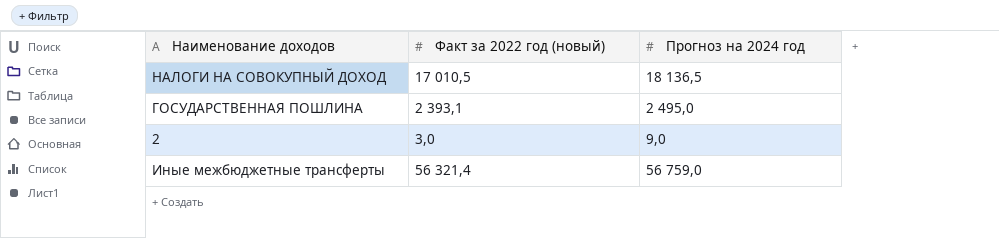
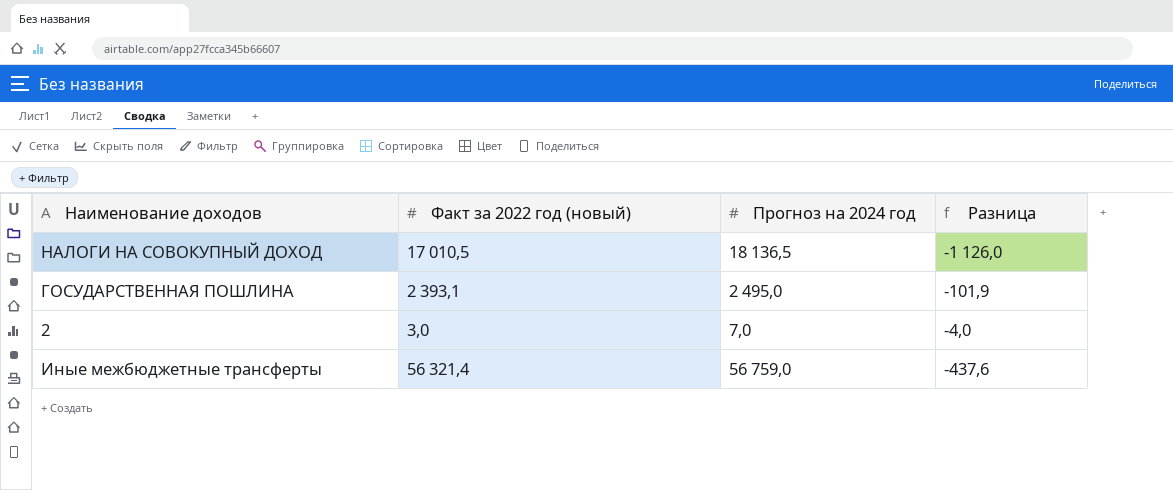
column Разница | formula: none -> [Факт за 2022 год (новый)] - [Прогноз на 2024 год]
2 | Прогноз на 2024 год: 9,0 -> 7,0

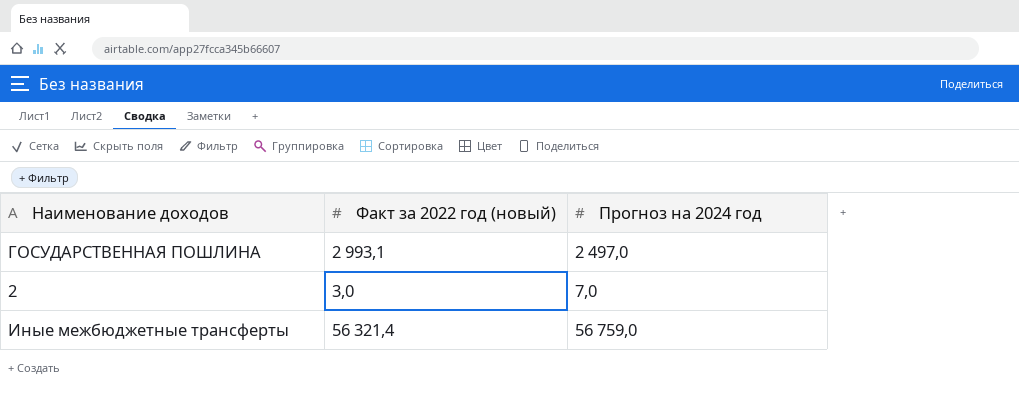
column Разница | formula: [Факт за 2022 год (новый)] - [Прогноз на 2024 год] -> none
row НАЛОГИ НА СОВОКУПНЫЙ ДОХОД: 17 010,5 | 18 136,5 | -1 126,0 -> none
ГОСУДАРСТВЕННАЯ ПОШЛИНА | Факт за 2022 год (новый): 2 393,1 -> 2 993,1
ГОСУДАРСТВЕННАЯ ПОШЛИНА | Прогноз на 2024 год: 2 495,0 -> 2 497,0

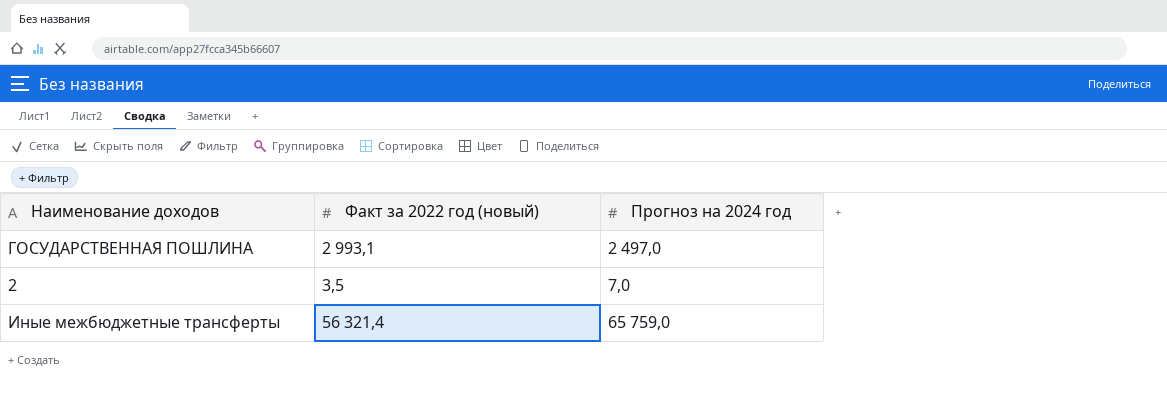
2 | Факт за 2022 год (новый): 3,0 -> 3,5
Иные межбюджетные трансферты | Прогноз на 2024 год: 56 759,0 -> 65 759,0

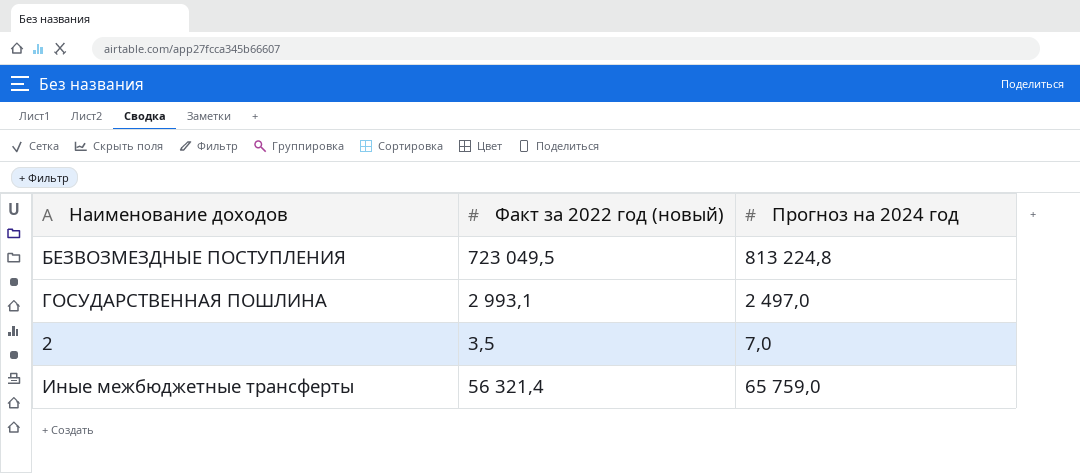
row БЕЗВОЗМЕЗДНЫЕ ПОСТУПЛЕНИЯ: none -> 723 049,5 | 813 224,8

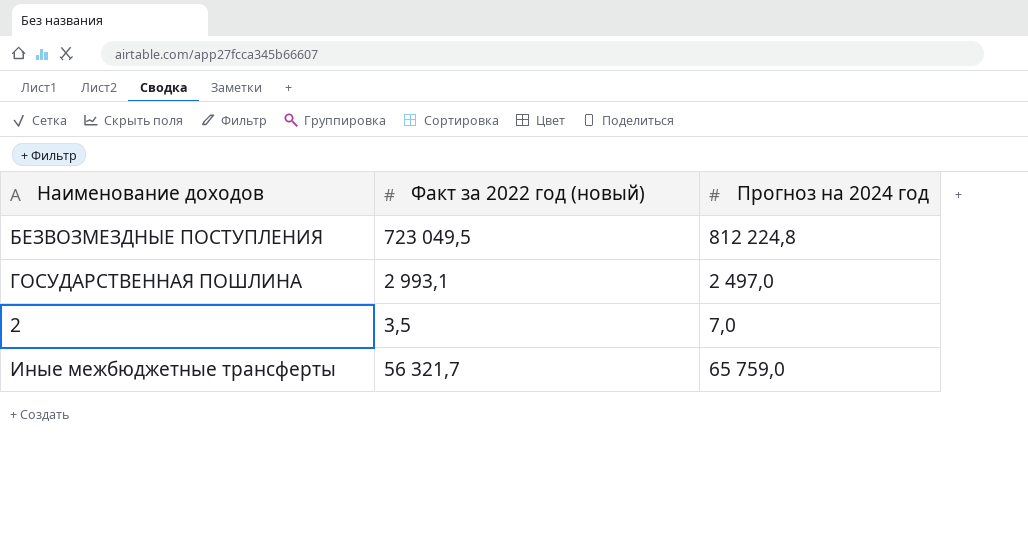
БЕЗВОЗМЕЗДНЫЕ ПОСТУПЛЕНИЯ | Прогноз на 2024 год: 813 224,8 -> 812 224,8
Иные межбюджетные трансферты | Факт за 2022 год (новый): 56 321,4 -> 56 321,7

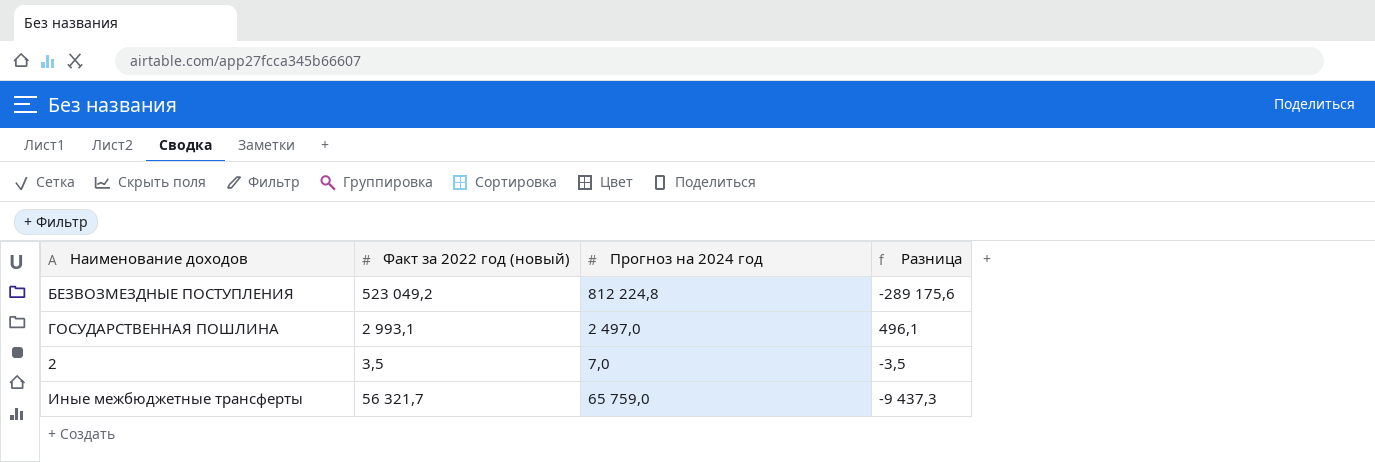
column Разница | formula: none -> [Факт за 2022 год (новый)] - [Прогноз на 2024 год]
БЕЗВОЗМЕЗДНЫЕ ПОСТУПЛЕНИЯ | Факт за 2022 год (новый): 723 049,5 -> 523 049,2

